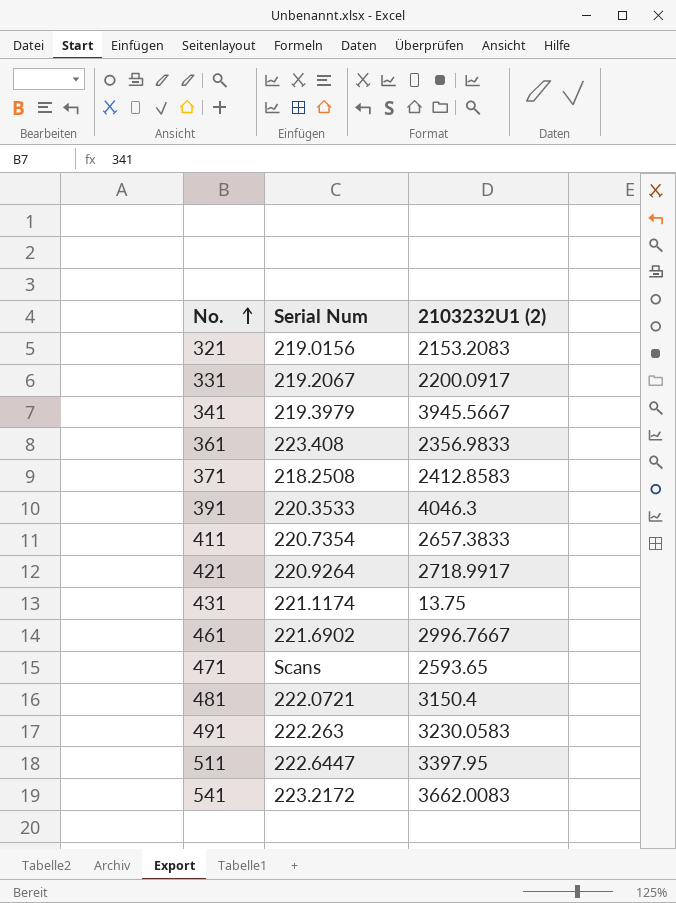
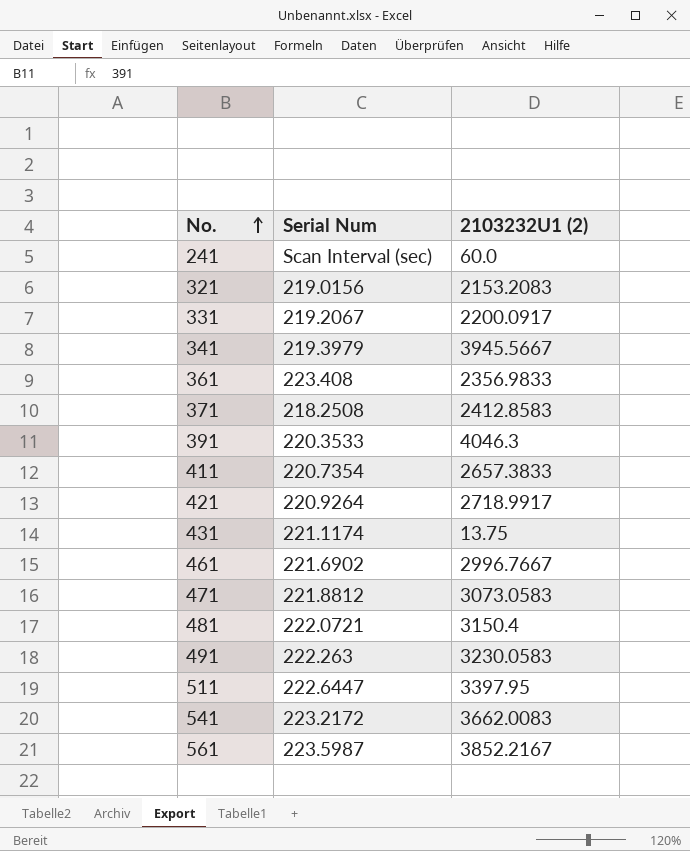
row 241: none -> Scan Interval (sec) | 60.0
471 | Serial Num: Scans -> 221.8812
471 | 2103232U1 (2): 2593.65 -> 3073.0583
row 561: none -> 223.5987 | 3852.2167

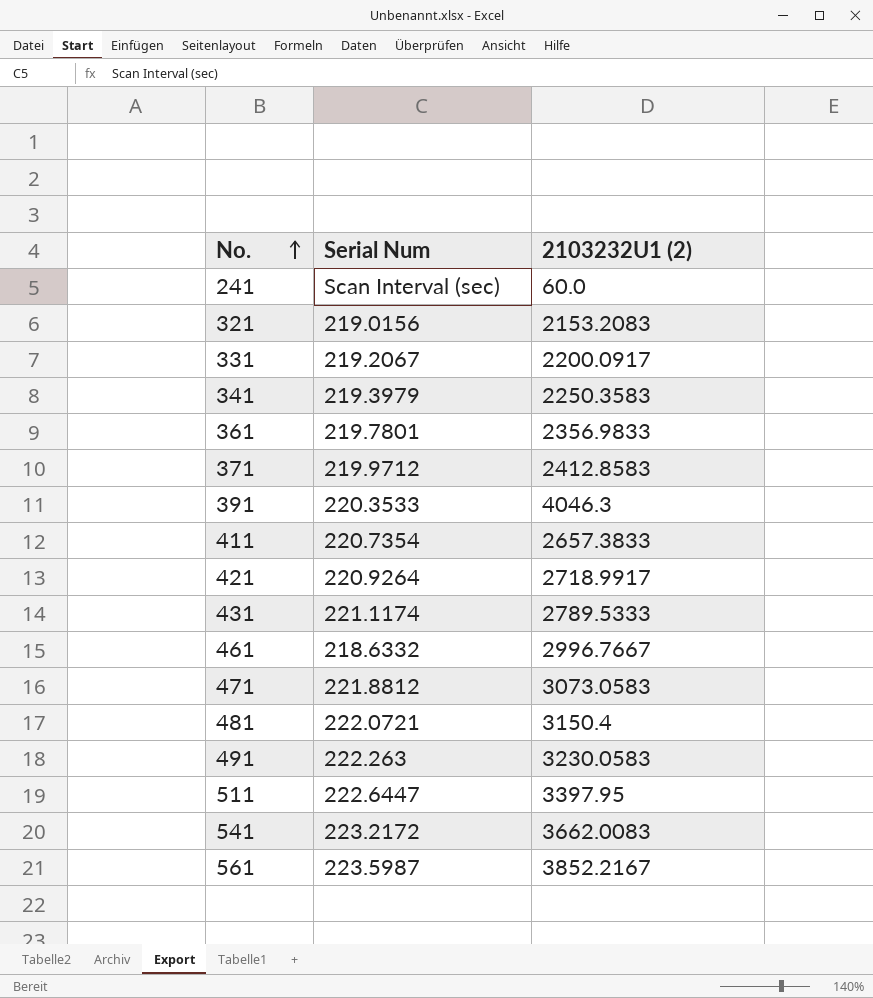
341 | 2103232U1 (2): 3945.5667 -> 2250.3583
361 | Serial Num: 223.408 -> 219.7801
371 | Serial Num: 218.2508 -> 219.9712
431 | 2103232U1 (2): 13.75 -> 2789.5333
461 | Serial Num: 221.6902 -> 218.6332

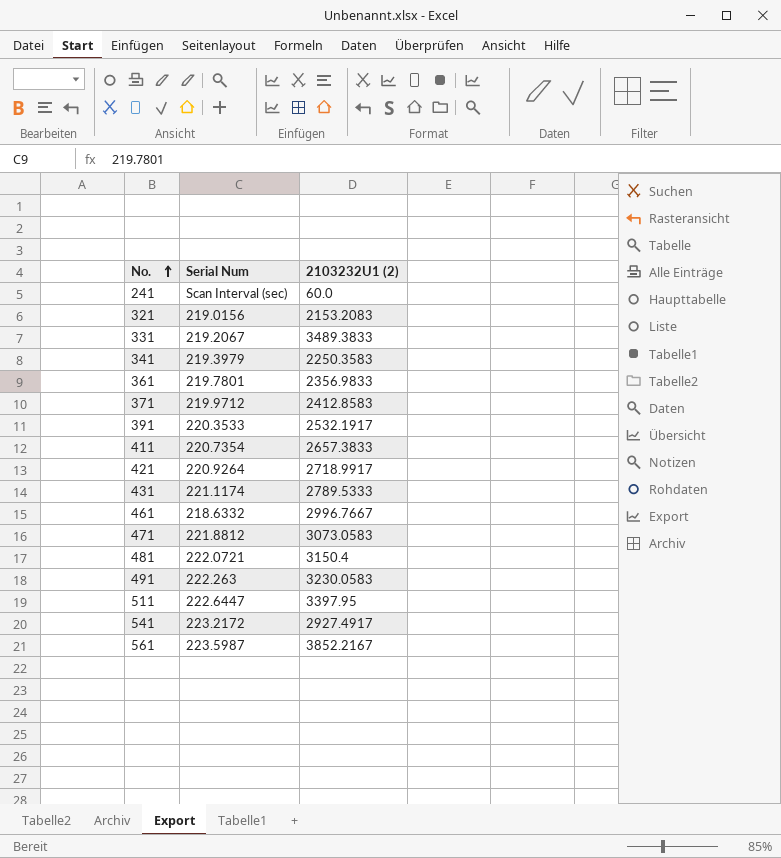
331 | 2103232U1 (2): 2200.0917 -> 3489.3833
391 | 2103232U1 (2): 4046.3 -> 2532.1917
541 | 2103232U1 (2): 3662.0083 -> 2927.4917

